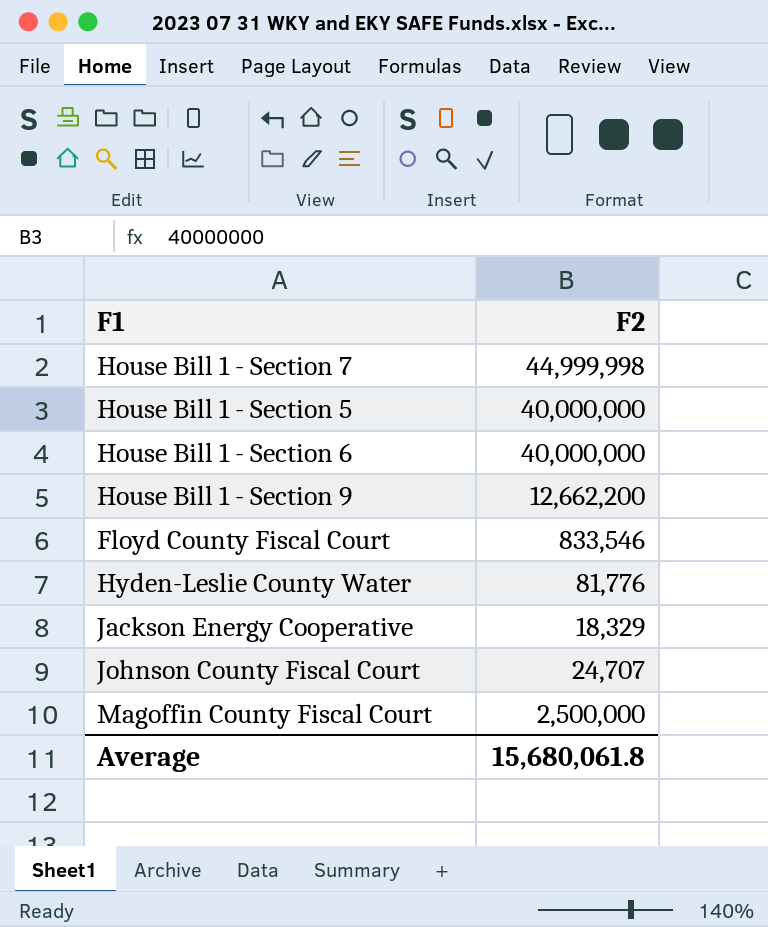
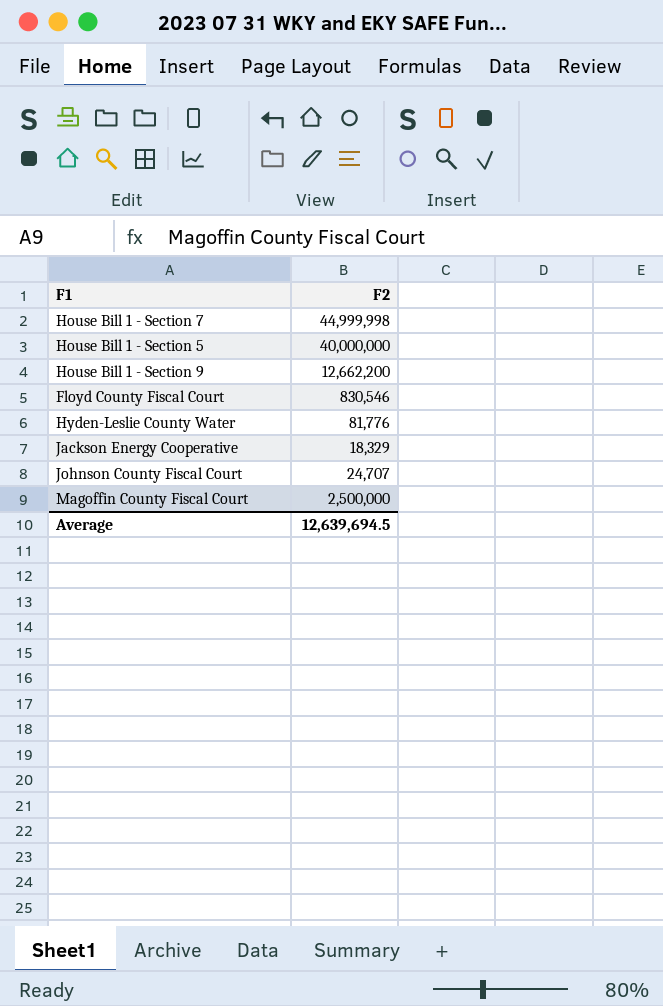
row House Bill 1 - Section 6: 40,000,000 -> none
Floyd County Fiscal Court | F2: 833,546 -> 830,546
Average | F2: 15,680,061.8 -> 12,639,694.5

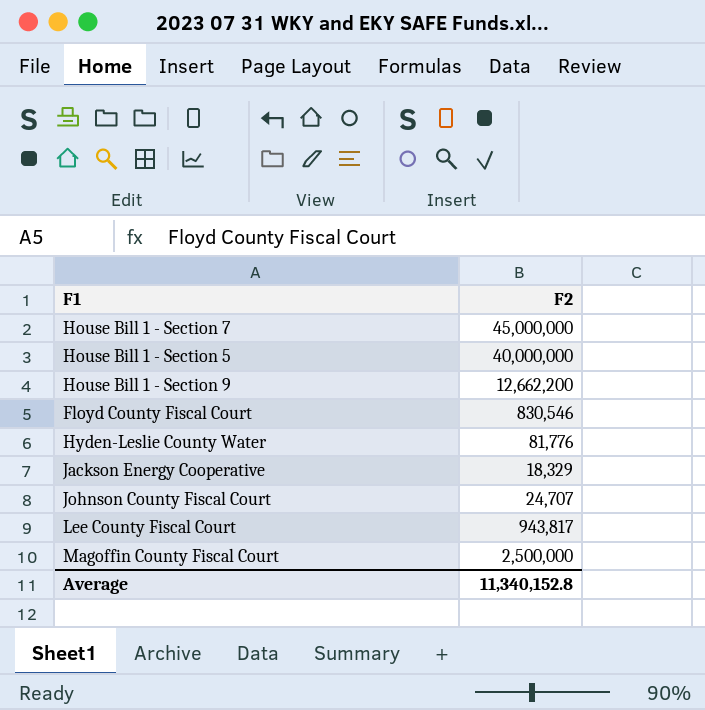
House Bill 1 - Section 7 | F2: 44,999,998 -> 45,000,000
row Lee County Fiscal Court: none -> 943,817
Average | F2: 12,639,694.5 -> 11,340,152.8

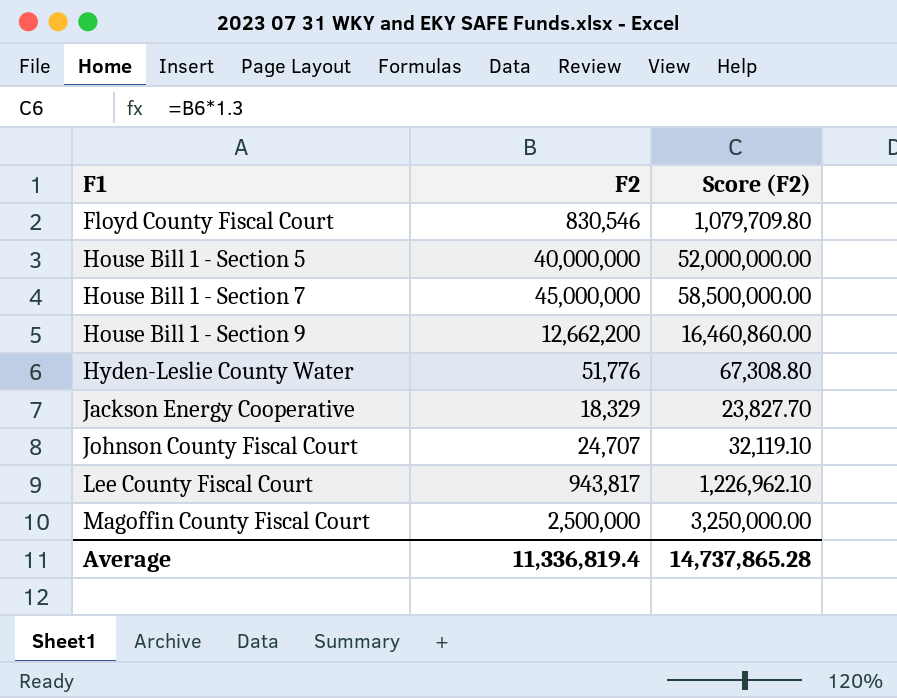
row order: none -> F1 ascending
column Score (F2) | formula: none -> [F2] * 1.3
Hyden-Leslie County Water | F2: 81,776 -> 51,776
Average | F2: 11,340,152.8 -> 11,336,819.4

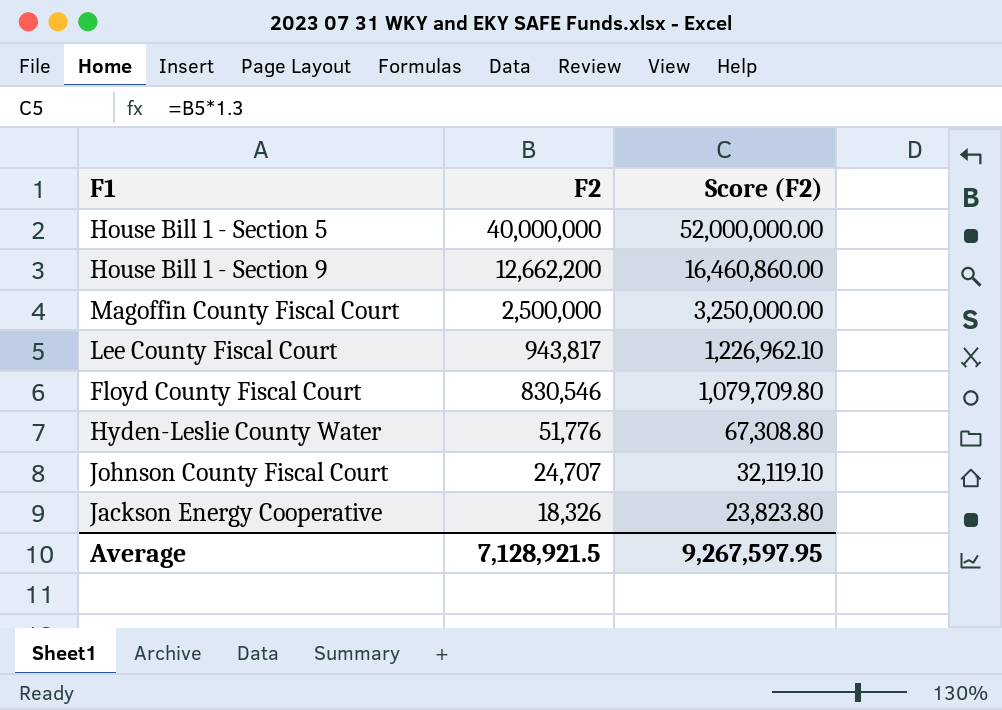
row order: F1 ascending -> F2 descending
row House Bill 1 - Section 7: 45,000,000 | 58,500,000.00 -> none
Jackson Energy Cooperative | F2: 18,329 -> 18,326
Jackson Energy Cooperative | Score (F2): 23,827.70 -> 23,823.80
Average | F2: 11,336,819.4 -> 7,128,921.5
Average | Score (F2): 14,737,865.28 -> 9,267,597.95

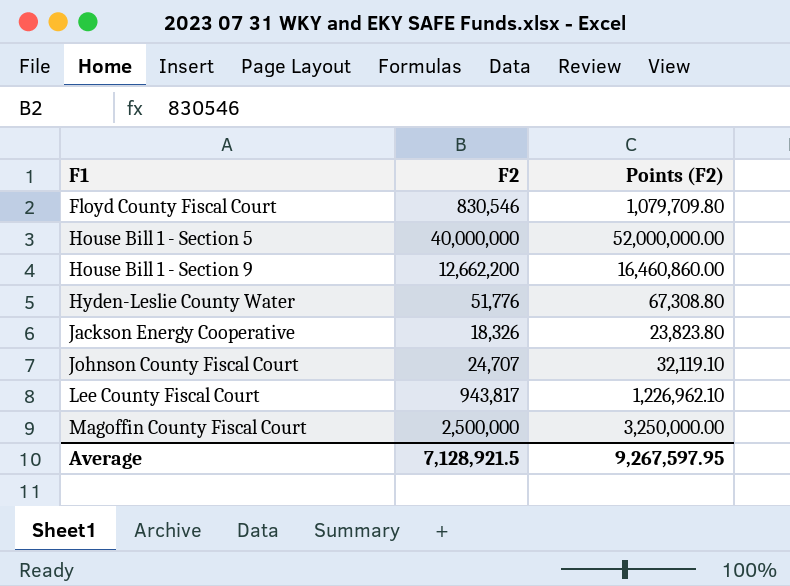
row order: F2 descending -> F1 ascending
column name: Score (F2) -> Points (F2)

